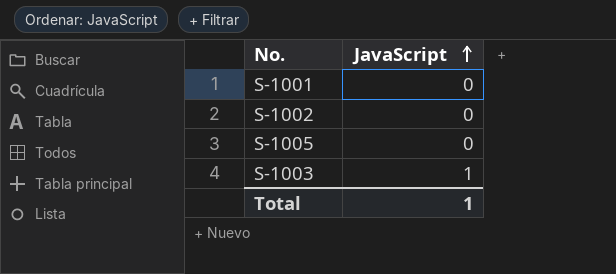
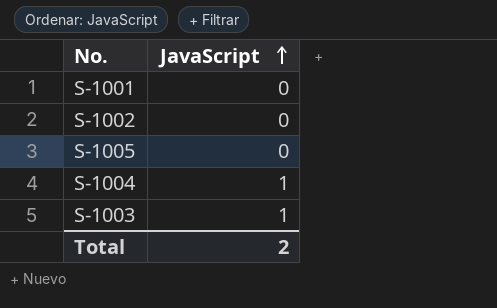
row S-1004: none -> 1
Total | JavaScript: 1 -> 2

